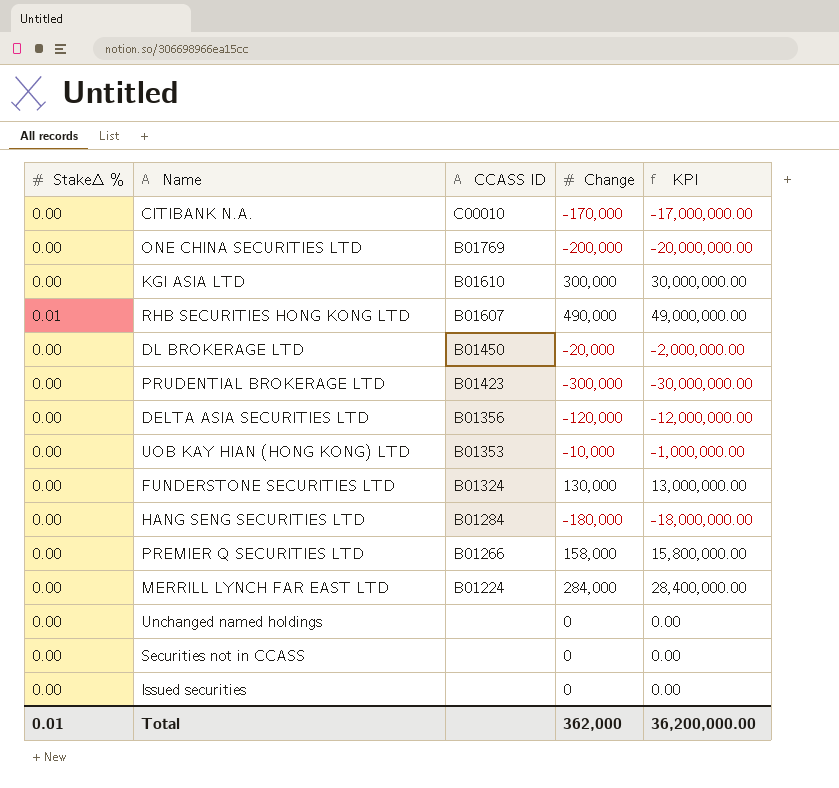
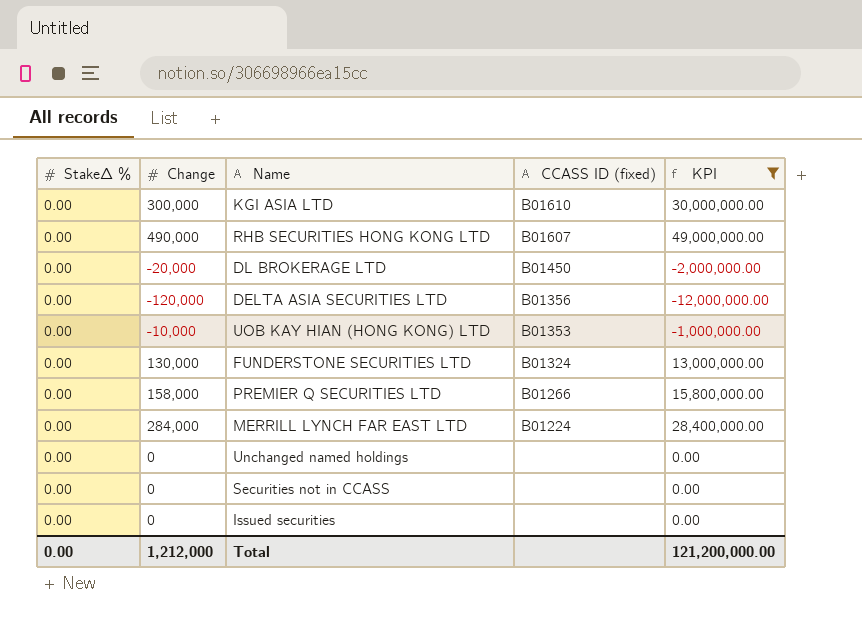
filter: none -> KPI >= -12,000,000.00
column Change | position: 4 -> 2
column name: CCASS ID -> CCASS ID (fixed)
RHB SECURITIES HONG KONG LTD | StakeΔ %: 0.01 -> 0.00
Total | StakeΔ %: 0.01 -> 0.00
Total | Change: 362,000 -> 1,212,000
Total | KPI: 36,200,000.00 -> 121,200,000.00

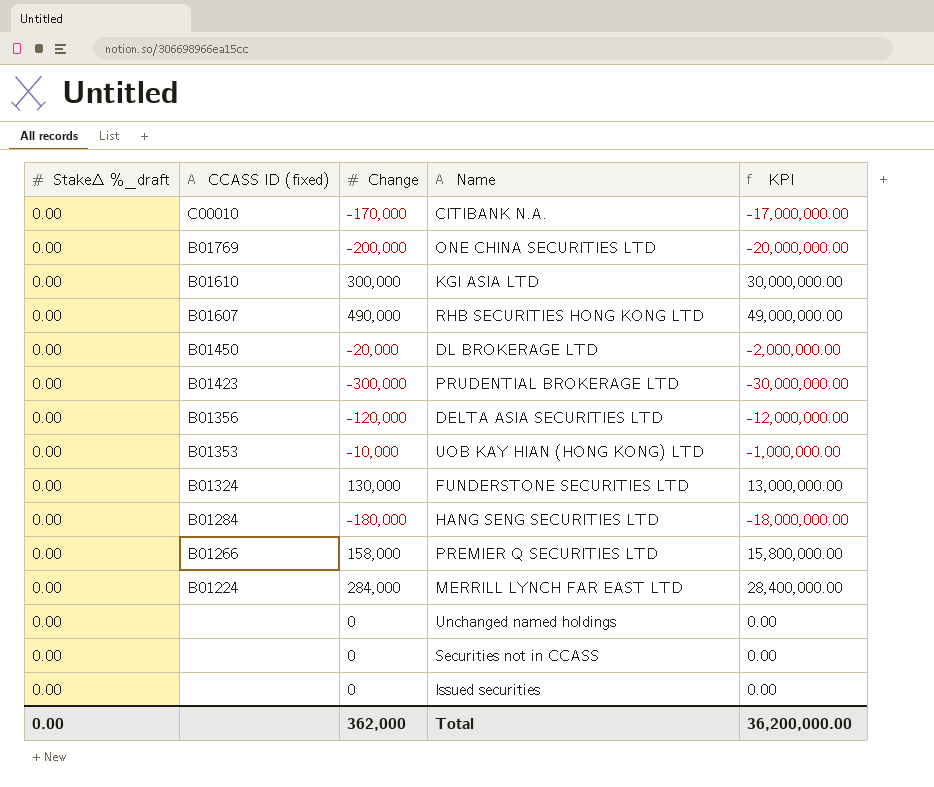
filter: KPI >= -12,000,000.00 -> none
column name: StakeΔ % -> StakeΔ %_draft
column CCASS ID (fixed) | position: 4 -> 2
Total | Change: 1,212,000 -> 362,000
Total | KPI: 121,200,000.00 -> 36,200,000.00

